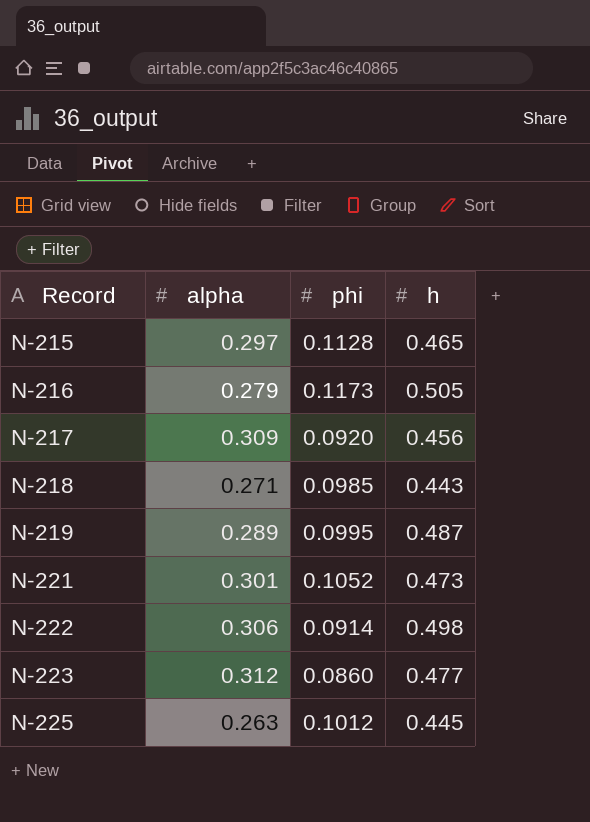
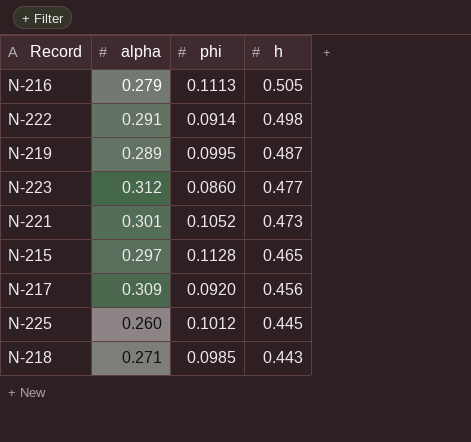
row order: Record ascending -> h descending
N-216 | phi: 0.1173 -> 0.1113
N-222 | alpha: 0.306 -> 0.291
N-225 | alpha: 0.263 -> 0.260

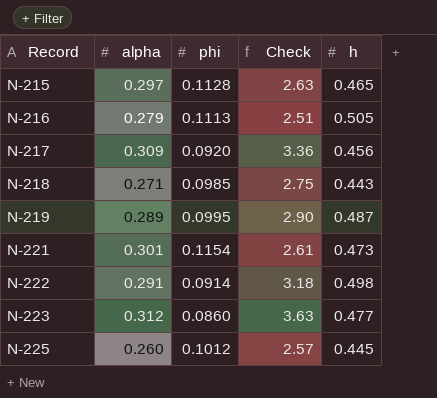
row order: h descending -> Record ascending
column Check | formula: none -> [alpha] / [phi]
N-221 | phi: 0.1052 -> 0.1154

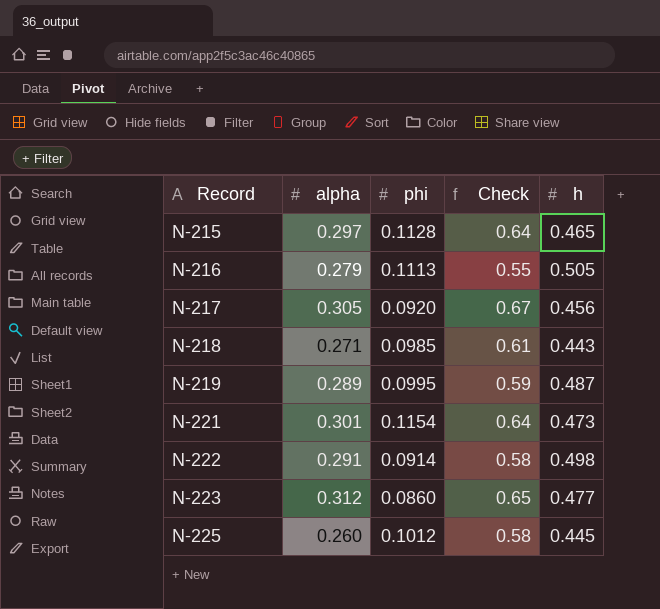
column Check | formula: [alpha] / [phi] -> [alpha] / [h]
N-217 | alpha: 0.309 -> 0.305

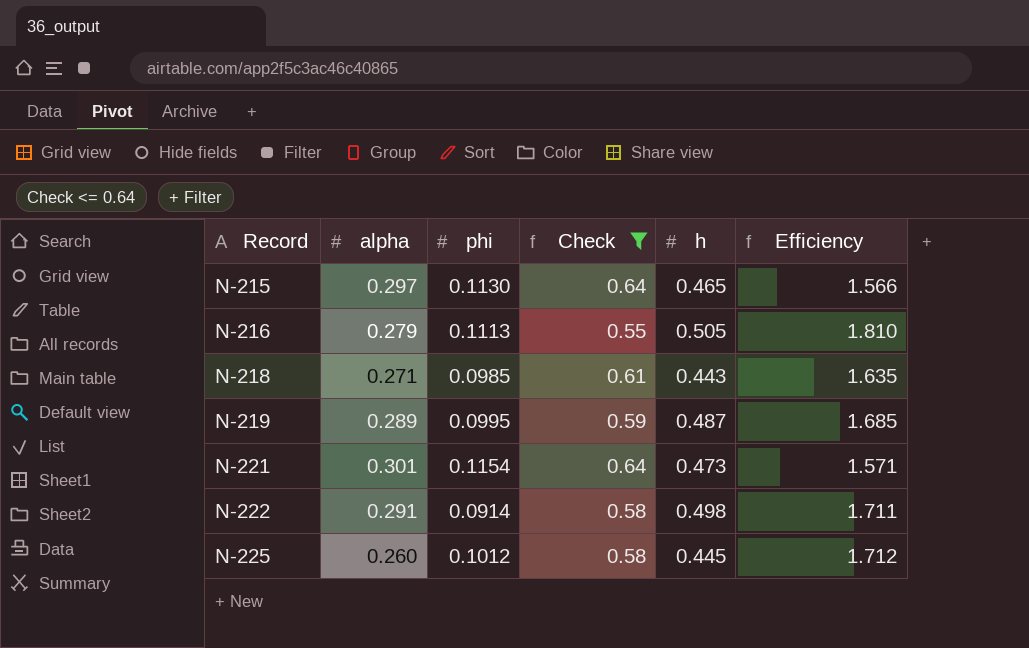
filter: none -> Check <= 0.64
column Efficiency | formula: none -> [h] / [alpha]
N-215 | phi: 0.1128 -> 0.1130

